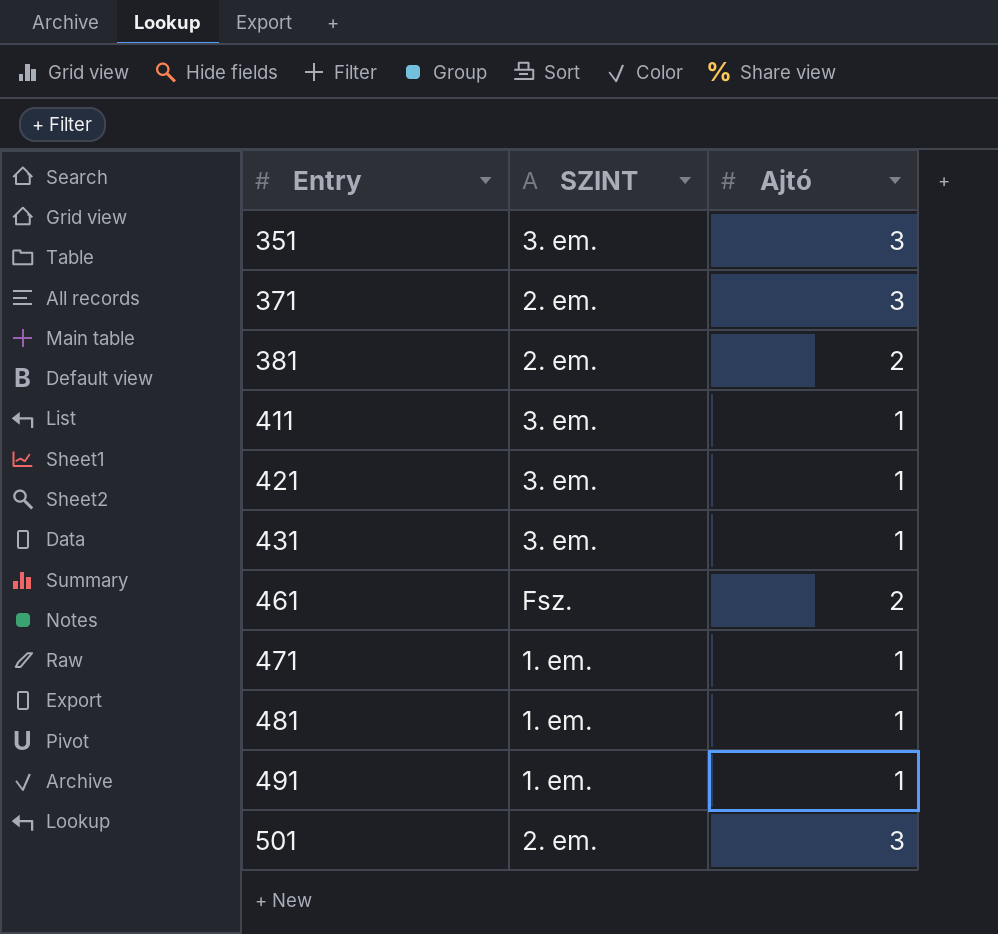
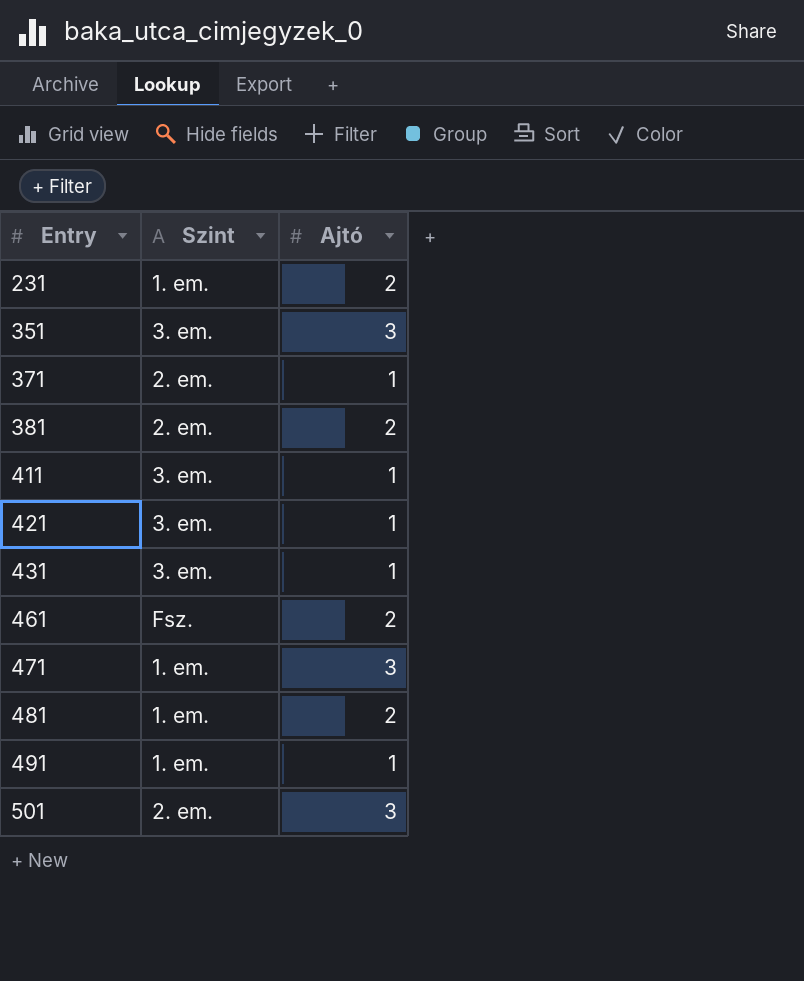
column name: SZINT -> Szint
row 231: none -> 1. em. | 2
371 | Ajtó: 3 -> 1
471 | Ajtó: 1 -> 3
481 | Ajtó: 1 -> 2

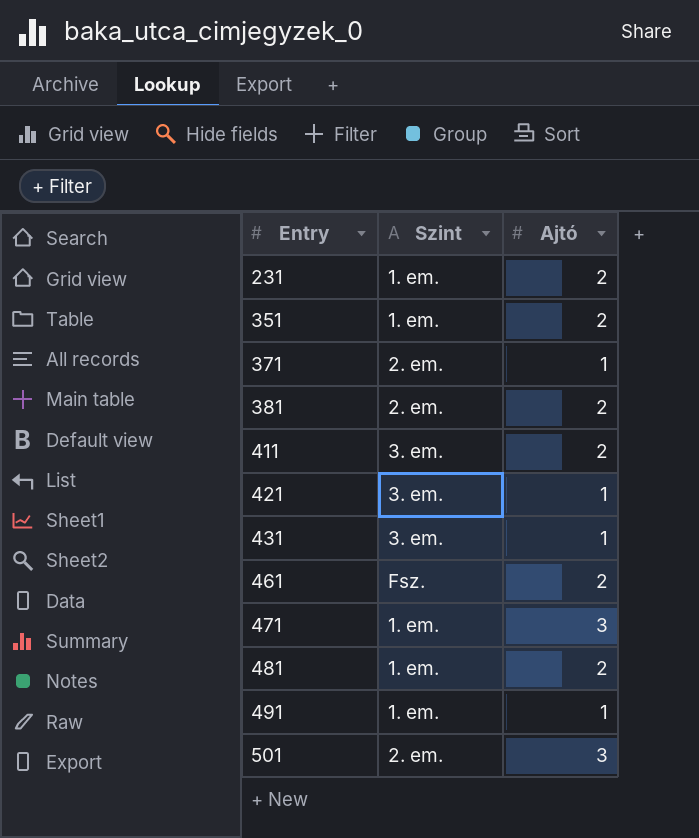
351 | Szint: 3. em. -> 1. em.
351 | Ajtó: 3 -> 2
411 | Ajtó: 1 -> 2

